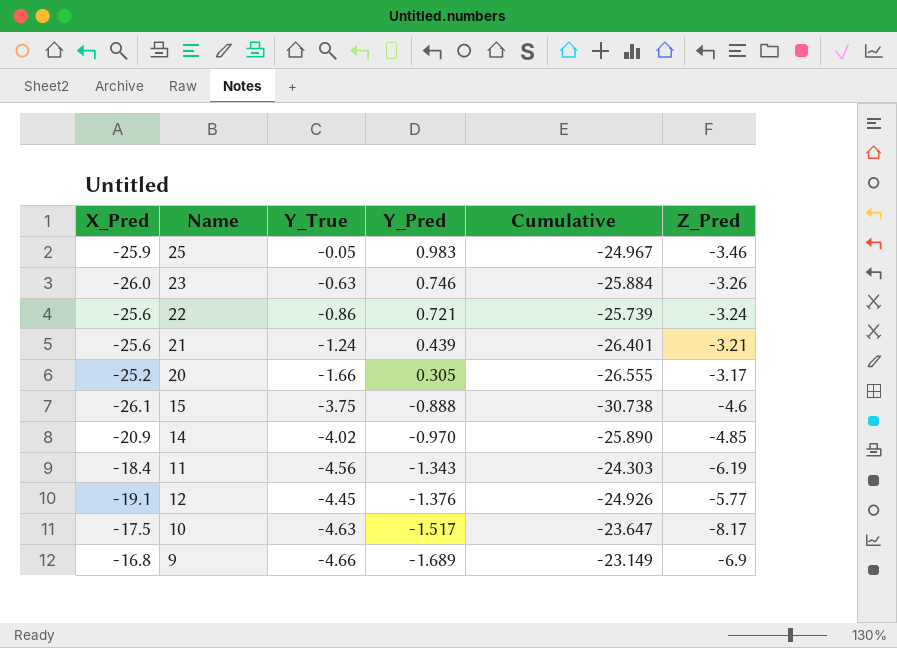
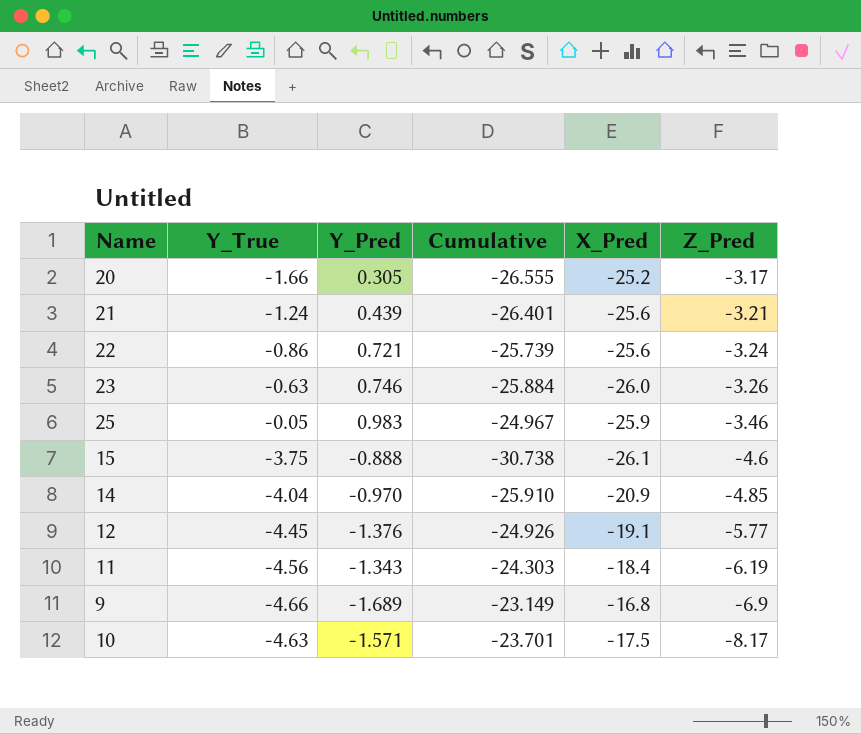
row order: Y_Pred descending -> Z_Pred descending
column X_Pred | position: 1 -> 5
14 | Y_True: -4.02 -> -4.04
14 | Cumulative: -25.890 -> -25.910
10 | Y_Pred: -1.517 -> -1.571
10 | Cumulative: -23.647 -> -23.701

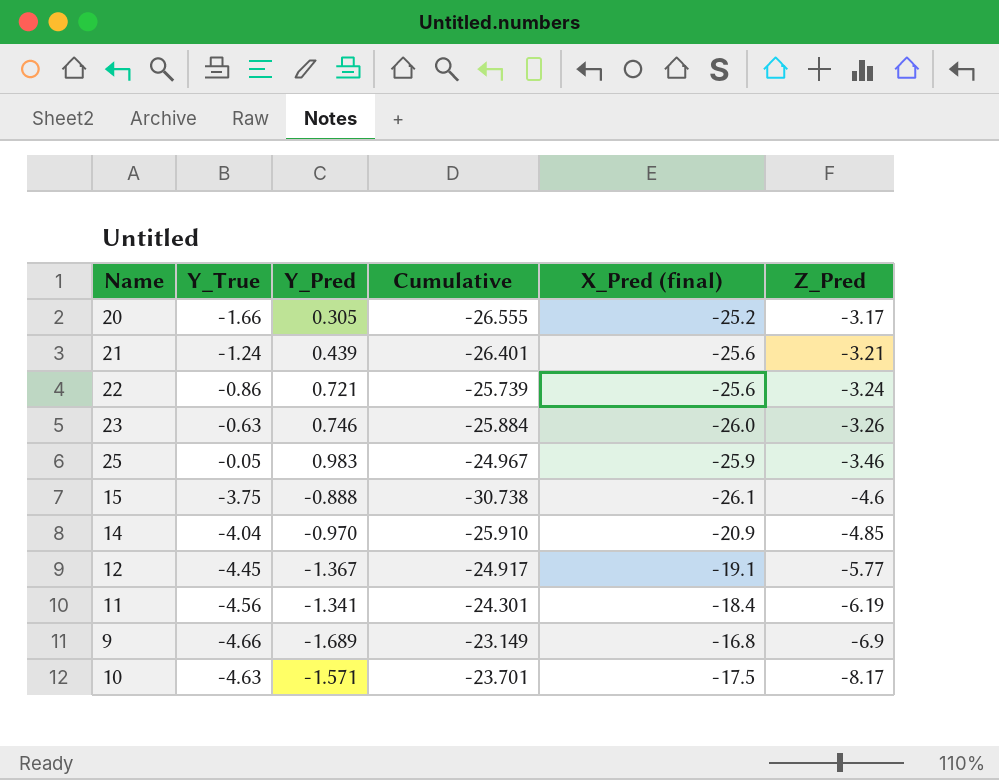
column name: X_Pred -> X_Pred (final)
12 | Y_Pred: -1.376 -> -1.367
12 | Cumulative: -24.926 -> -24.917
11 | Y_Pred: -1.343 -> -1.341
11 | Cumulative: -24.303 -> -24.301

